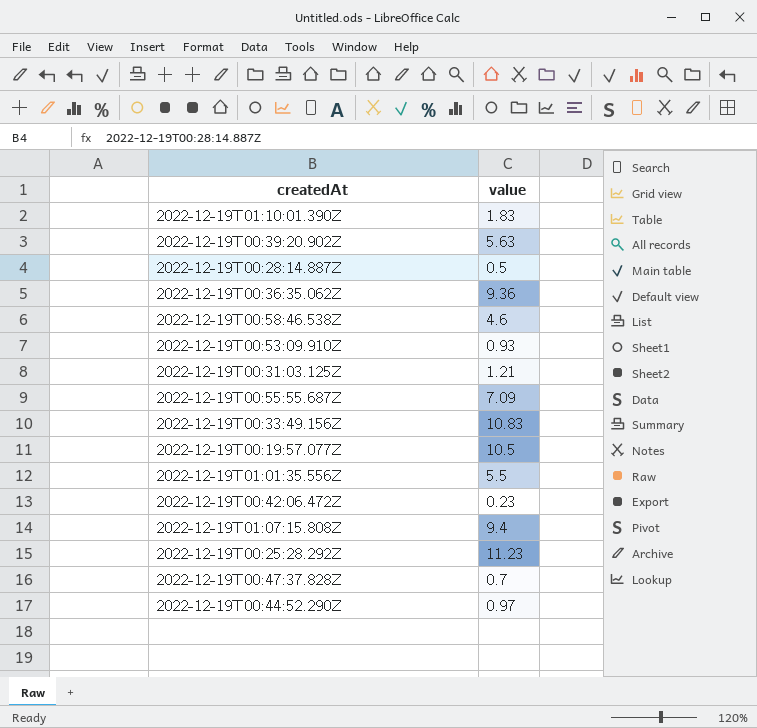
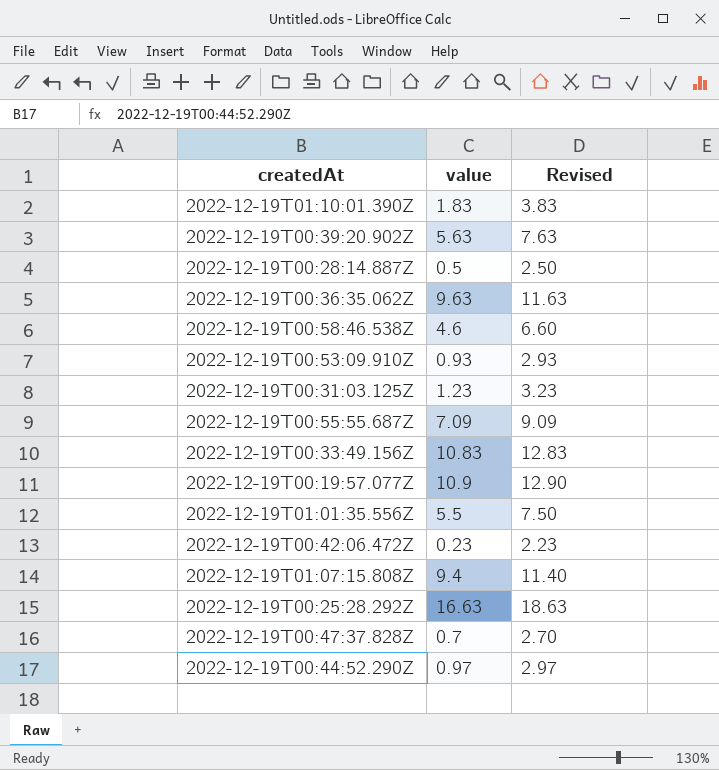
column Revised | formula: none -> [value] + 2
2022-12-19T00:36:35.062Z | value: 9.36 -> 9.63
2022-12-19T00:31:03.125Z | value: 1.21 -> 1.23
2022-12-19T00:19:57.077Z | value: 10.5 -> 10.9
2022-12-19T00:25:28.292Z | value: 11.23 -> 16.63

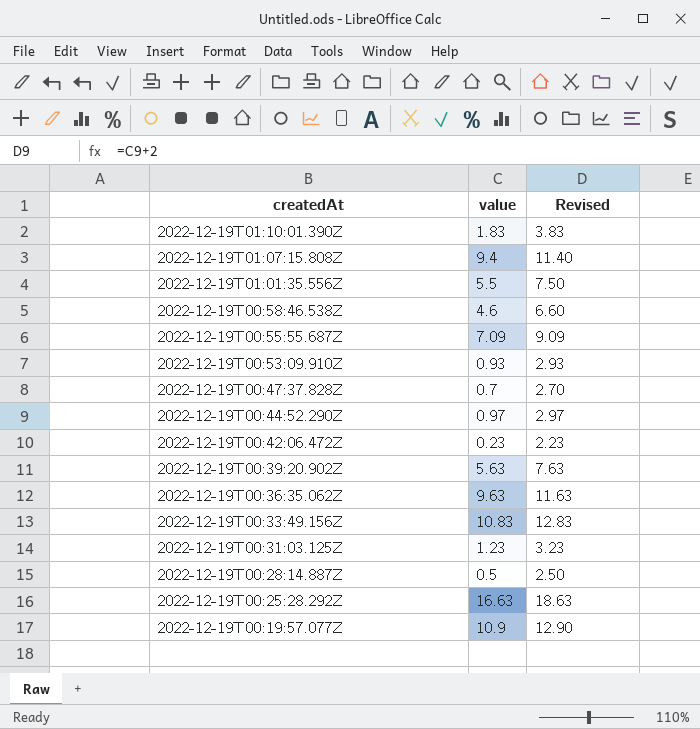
row order: none -> createdAt descending

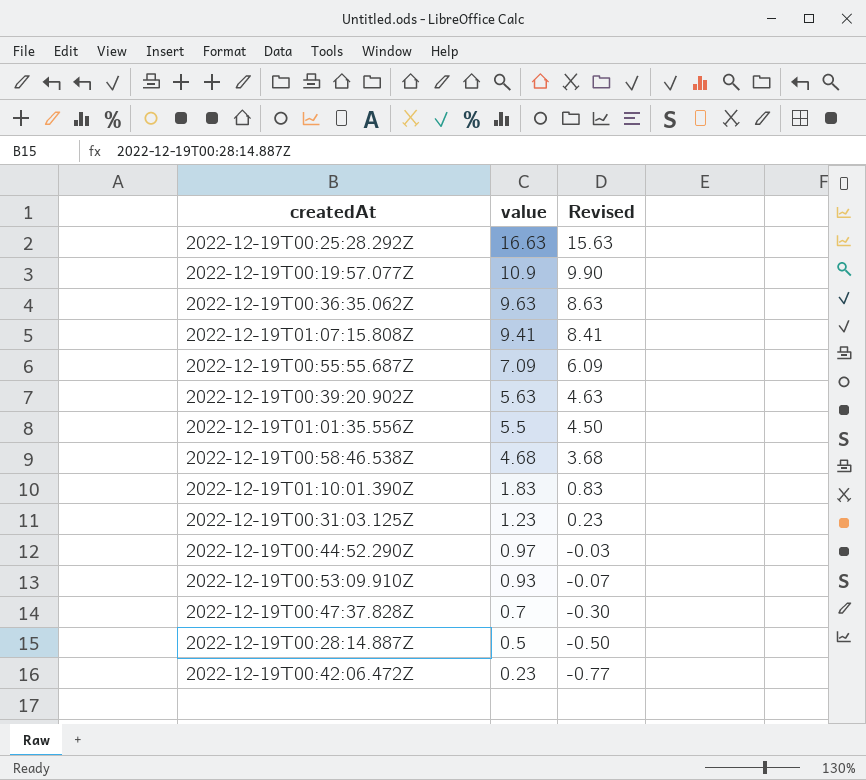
row order: createdAt descending -> value descending
column Revised | formula: [value] + 2 -> [value] - 1
row 2022-12-19T00:33:49.156Z: 10.83 | 12.83 -> none
2022-12-19T01:07:15.808Z | value: 9.4 -> 9.41
2022-12-19T00:58:46.538Z | value: 4.6 -> 4.68

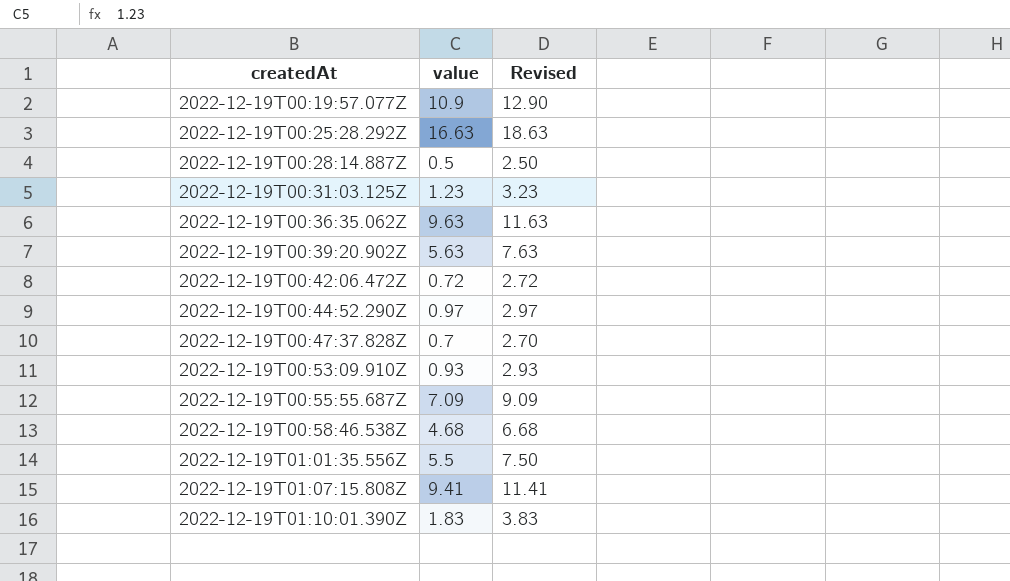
row order: value descending -> createdAt ascending
column Revised | formula: [value] - 1 -> [value] + 2
2022-12-19T00:42:06.472Z | value: 0.23 -> 0.72

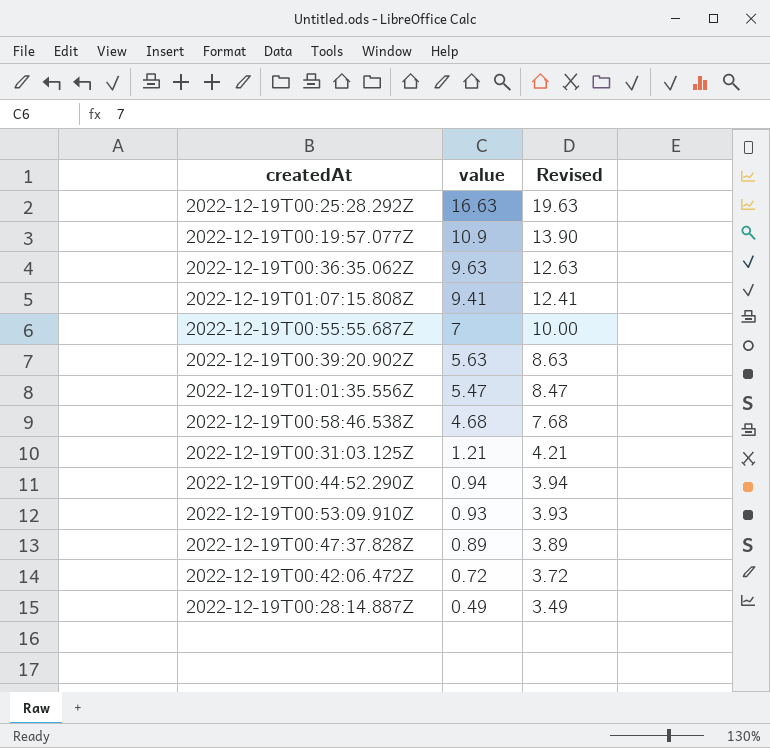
row order: createdAt ascending -> value descending
column Revised | formula: [value] + 2 -> [value] + 3
row 2022-12-19T01:10:01.390Z: 1.83 | 3.83 -> none
2022-12-19T00:55:55.687Z | value: 7.09 -> 7
2022-12-19T01:01:35.556Z | value: 5.5 -> 5.47
2022-12-19T00:31:03.125Z | value: 1.23 -> 1.21
2022-12-19T00:44:52.290Z | value: 0.97 -> 0.94
2022-12-19T00:47:37.828Z | value: 0.7 -> 0.89
2022-12-19T00:28:14.887Z | value: 0.5 -> 0.49

